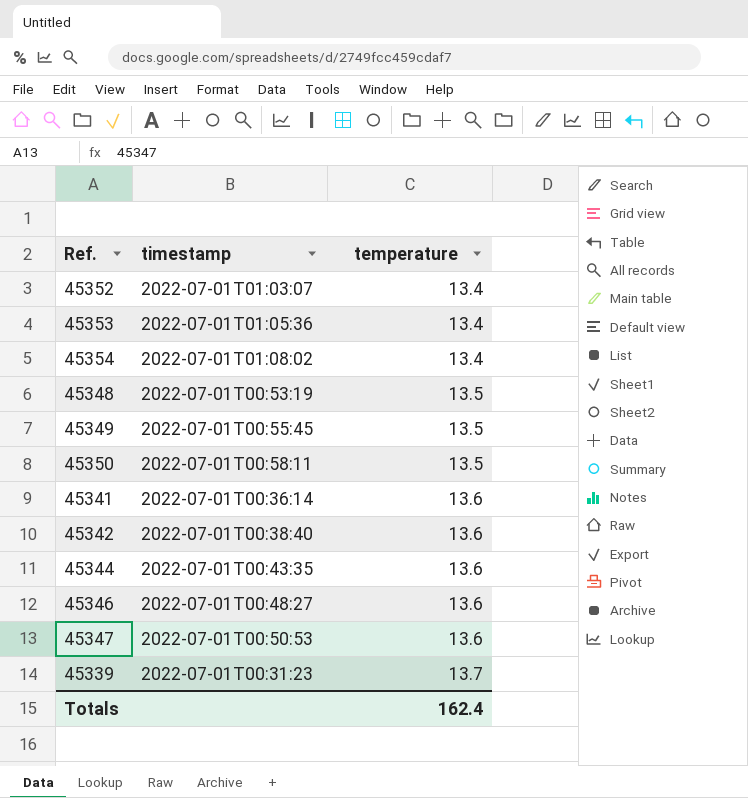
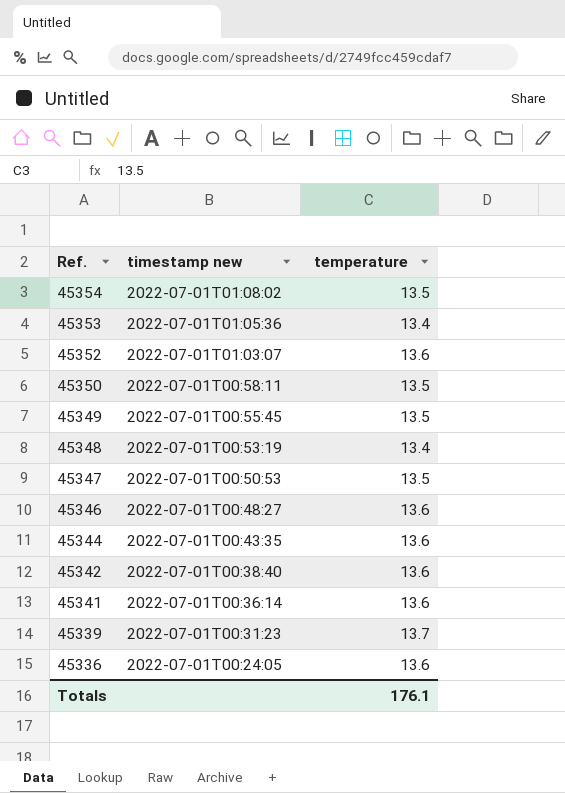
row order: temperature ascending -> Ref. descending
column name: timestamp -> timestamp new
45354 | temperature: 13.4 -> 13.5
45352 | temperature: 13.4 -> 13.6
45348 | temperature: 13.5 -> 13.4
45347 | temperature: 13.6 -> 13.5
row 45336: none -> 2022-07-01T00:24:05 | 13.6
Totals | temperature: 162.4 -> 176.1

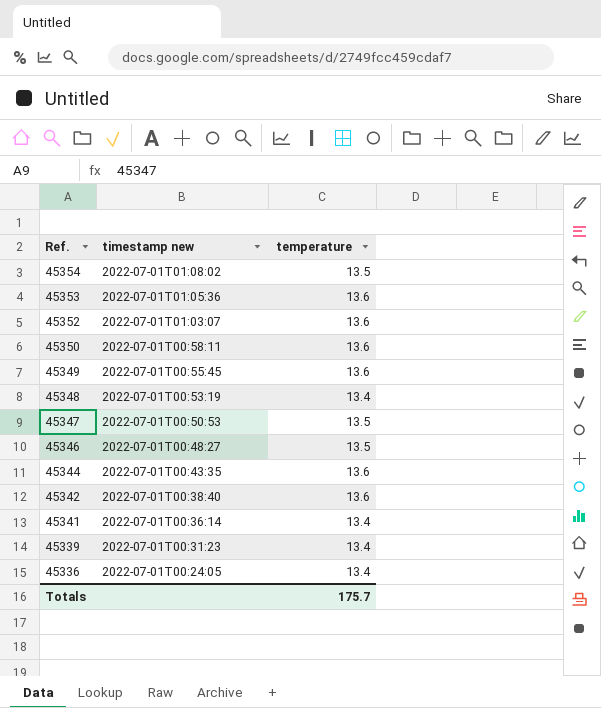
45353 | temperature: 13.4 -> 13.6
45350 | temperature: 13.5 -> 13.6
45349 | temperature: 13.5 -> 13.6
45346 | temperature: 13.6 -> 13.5
45341 | temperature: 13.6 -> 13.4
45339 | temperature: 13.7 -> 13.4
45336 | temperature: 13.6 -> 13.4
Totals | temperature: 176.1 -> 175.7

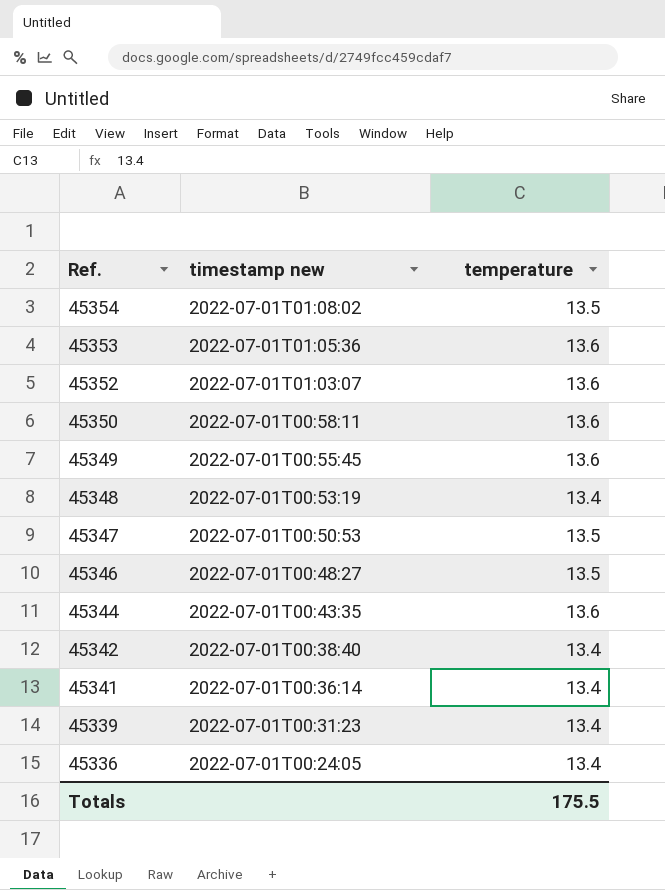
45342 | temperature: 13.6 -> 13.4
Totals | temperature: 175.7 -> 175.5

